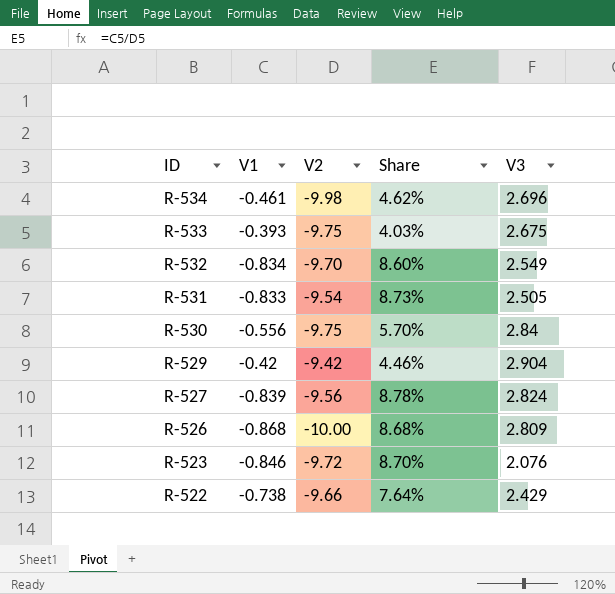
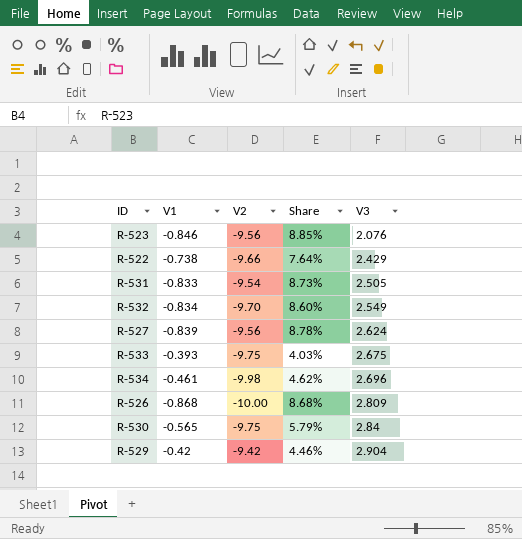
row order: ID descending -> V3 ascending
R-523 | V2: -9.72 -> -9.56
R-523 | Share: 8.70% -> 8.85%
R-527 | V3: 2.824 -> 2.624
R-530 | V1: -0.556 -> -0.565
R-530 | Share: 5.70% -> 5.79%

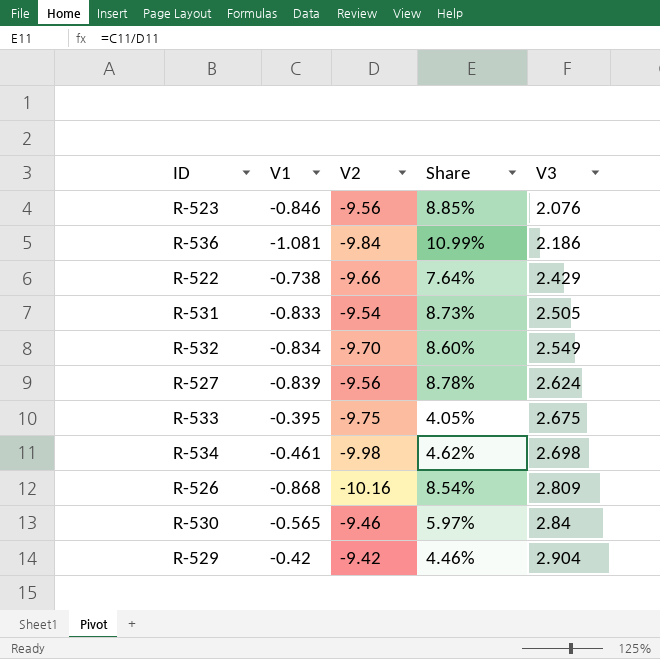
row R-536: none -> -1.081 | -9.84 | 10.99% | 2.186
R-533 | V1: -0.393 -> -0.395
R-533 | Share: 4.03% -> 4.05%
R-534 | V3: 2.696 -> 2.698
R-526 | V2: -10.00 -> -10.16
R-526 | Share: 8.68% -> 8.54%
R-530 | V2: -9.75 -> -9.46
R-530 | Share: 5.79% -> 5.97%

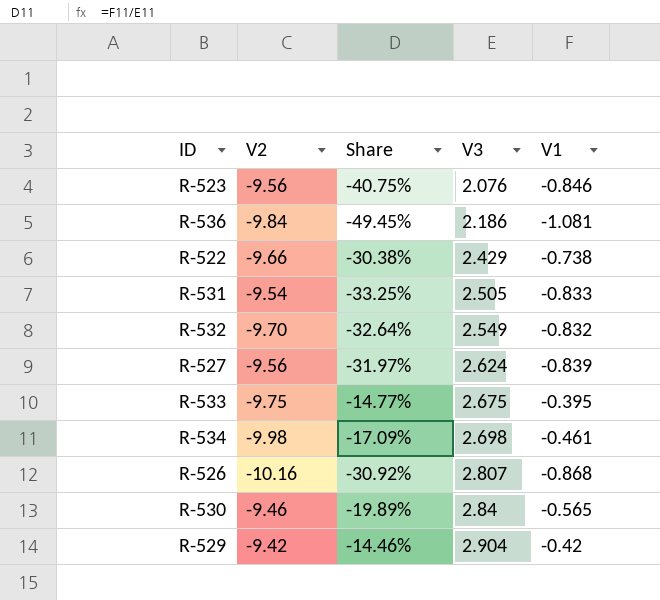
column Share | formula: [V1] / [V2] -> [V1] / [V3]
column V1 | position: 2 -> 5
R-532 | V1: -0.834 -> -0.832
R-526 | V3: 2.809 -> 2.807

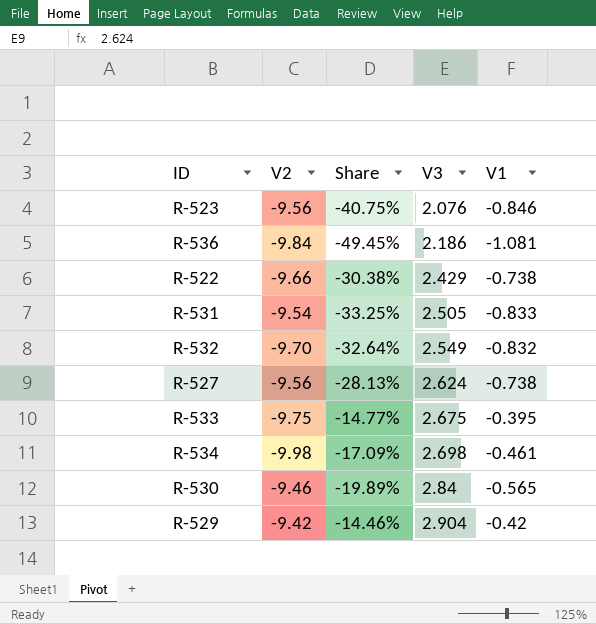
row R-526: -10.16 | -30.92% | 2.807 | -0.868 -> none
R-527 | Share: -31.97% -> -28.13%
R-527 | V1: -0.839 -> -0.738

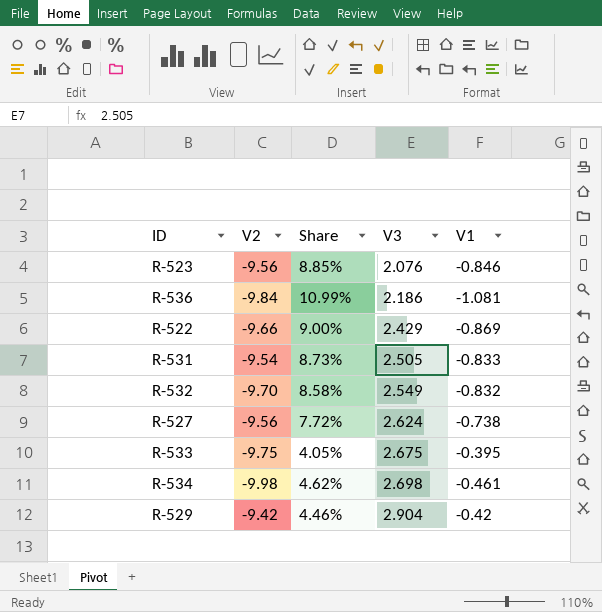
column Share | formula: [V1] / [V3] -> [V1] / [V2]
row R-530: -9.46 | -19.89% | 2.84 | -0.565 -> none
R-522 | V1: -0.738 -> -0.869

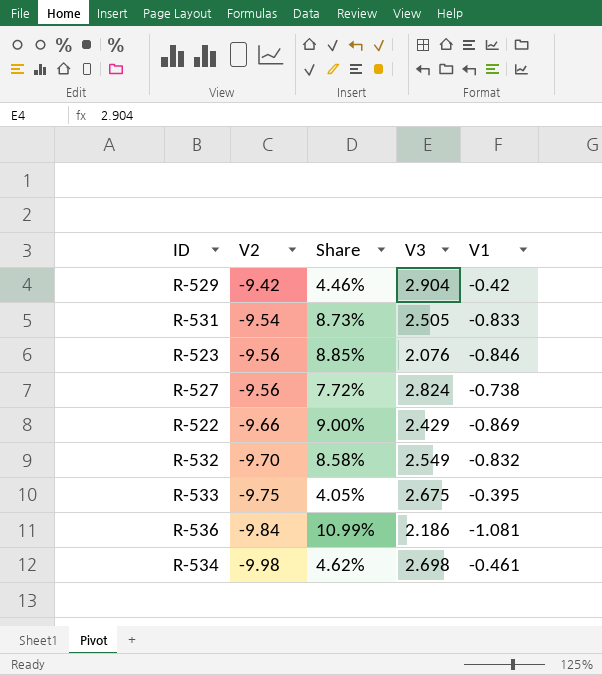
row order: V3 ascending -> V2 descending
R-527 | V3: 2.624 -> 2.824

